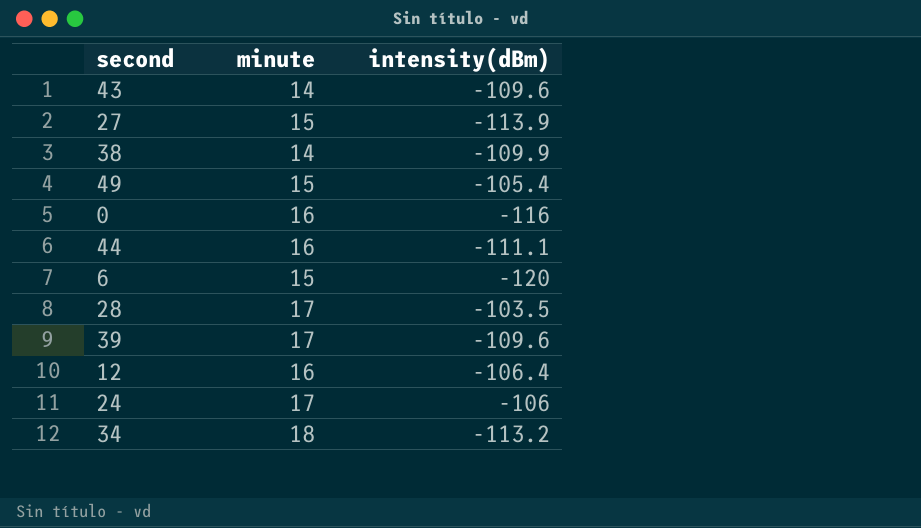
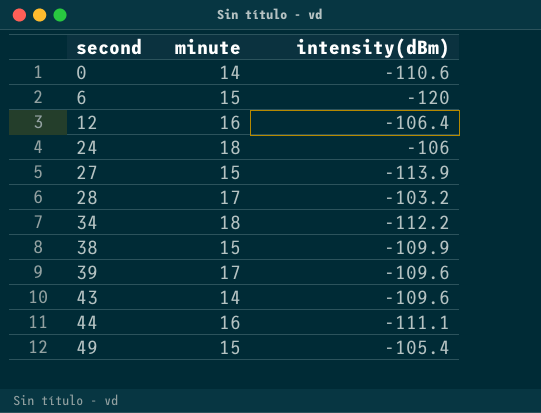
row order: none -> second ascending
0 | minute: 16 -> 14
0 | intensity(dBm): -116 -> -110.6
24 | minute: 17 -> 18
28 | intensity(dBm): -103.5 -> -103.2
34 | intensity(dBm): -113.2 -> -112.2
38 | minute: 14 -> 15

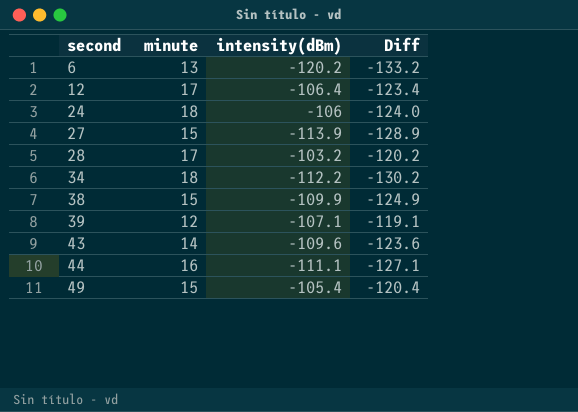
column Diff | formula: none -> [intensity(dBm)] - [minute]
row 0: 14 | -110.6 -> none
6 | minute: 15 -> 13
6 | intensity(dBm): -120 -> -120.2
12 | minute: 16 -> 17
39 | minute: 17 -> 12
39 | intensity(dBm): -109.6 -> -107.1

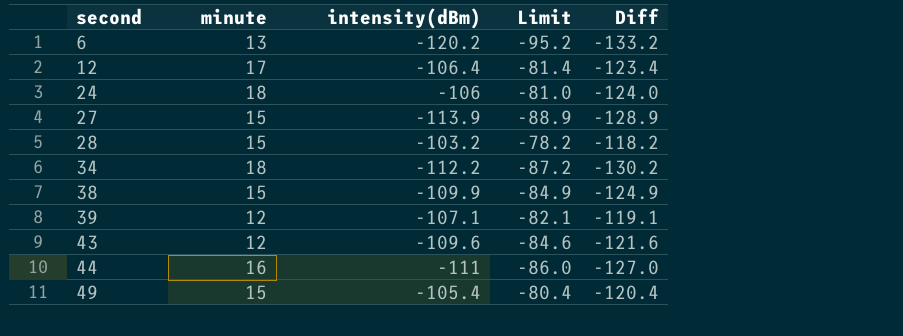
column Limit | formula: none -> [intensity(dBm)] + 25
28 | minute: 17 -> 15
28 | Diff: -120.2 -> -118.2
43 | minute: 14 -> 12
43 | Diff: -123.6 -> -121.6
44 | intensity(dBm): -111.1 -> -111
44 | Diff: -127.1 -> -127.0

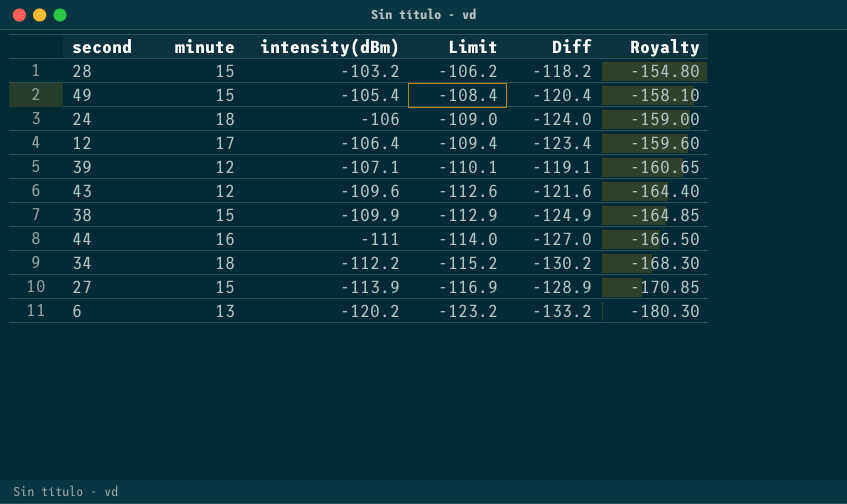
row order: second ascending -> intensity(dBm) descending
column Limit | formula: [intensity(dBm)] + 25 -> [intensity(dBm)] - 3
column Royalty | formula: none -> [intensity(dBm)] * 1.5

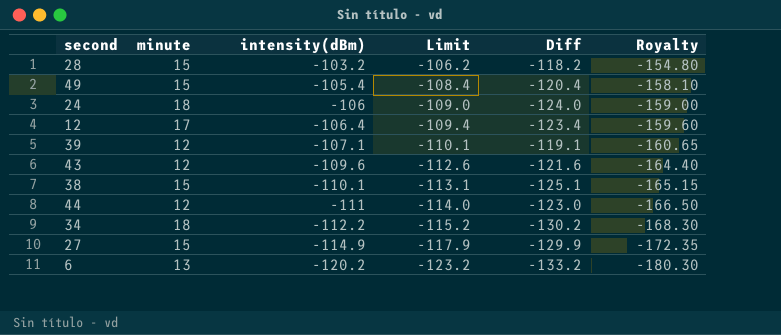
38 | intensity(dBm): -109.9 -> -110.1
38 | Limit: -112.9 -> -113.1
38 | Diff: -124.9 -> -125.1
38 | Royalty: -164.85 -> -165.15
44 | minute: 16 -> 12
44 | Diff: -127.0 -> -123.0
27 | intensity(dBm): -113.9 -> -114.9
27 | Limit: -116.9 -> -117.9
27 | Diff: -128.9 -> -129.9
27 | Royalty: -170.85 -> -172.35

